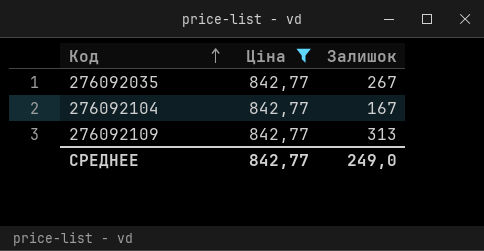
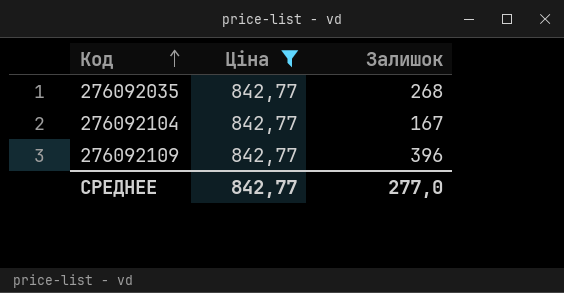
276092035 | Залишок: 267 -> 268
276092109 | Залишок: 313 -> 396
СРЕДНЕЕ | Залишок: 249,0 -> 277,0

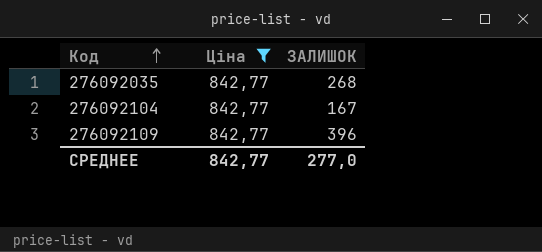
column name: Залишок -> ЗАЛИШОК

